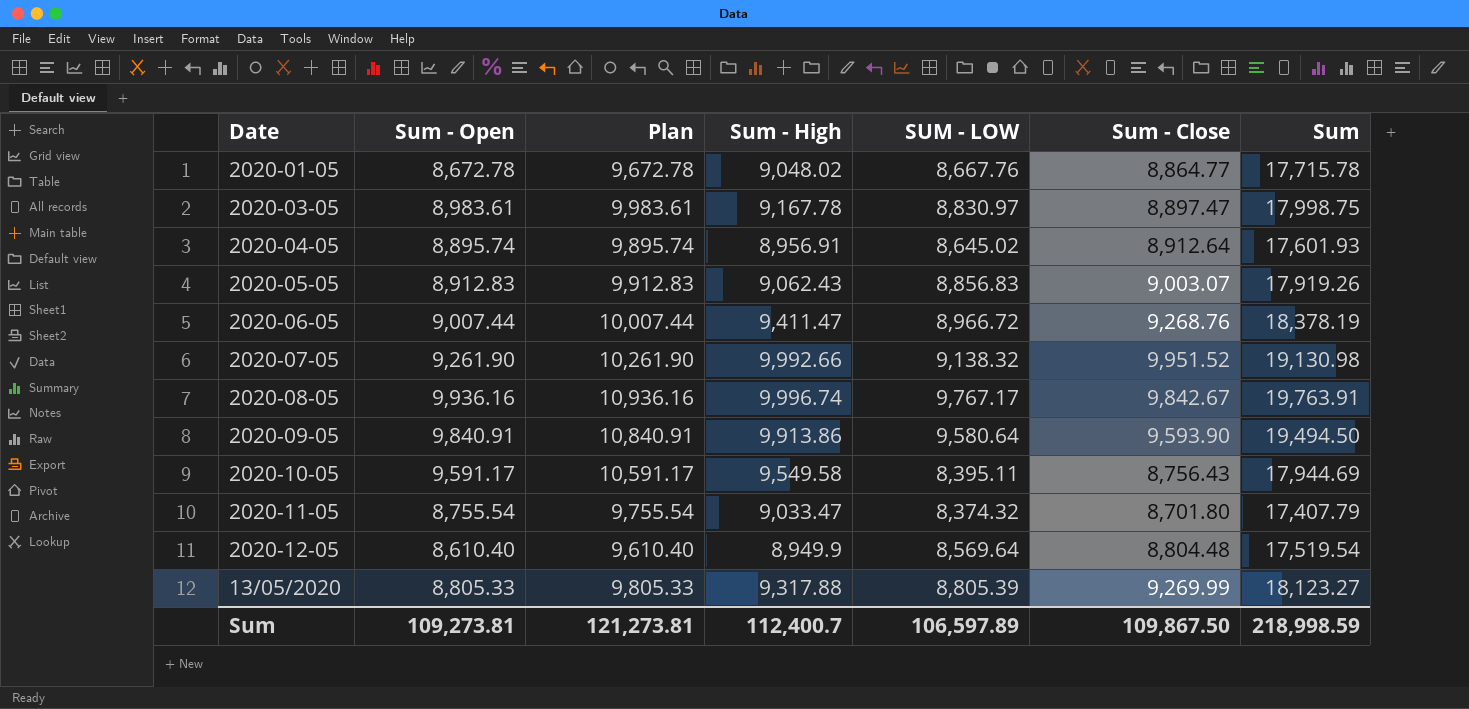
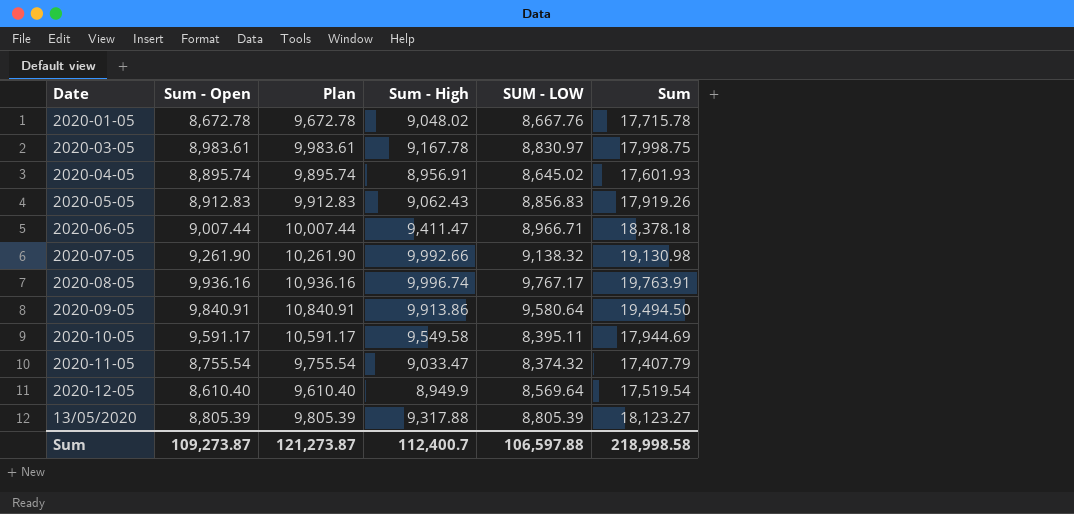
column Sum - Close | position: 6 -> none
2020-06-05 | SUM - LOW: 8,966.72 -> 8,966.71
2020-06-05 | Sum: 18,378.19 -> 18,378.18
13/05/2020 | Sum - Open: 8,805.33 -> 8,805.39
13/05/2020 | Plan: 9,805.33 -> 9,805.39
Sum | Sum - Open: 109,273.81 -> 109,273.87
Sum | Plan: 121,273.81 -> 121,273.87
Sum | SUM - LOW: 106,597.89 -> 106,597.88
Sum | Sum: 218,998.59 -> 218,998.58

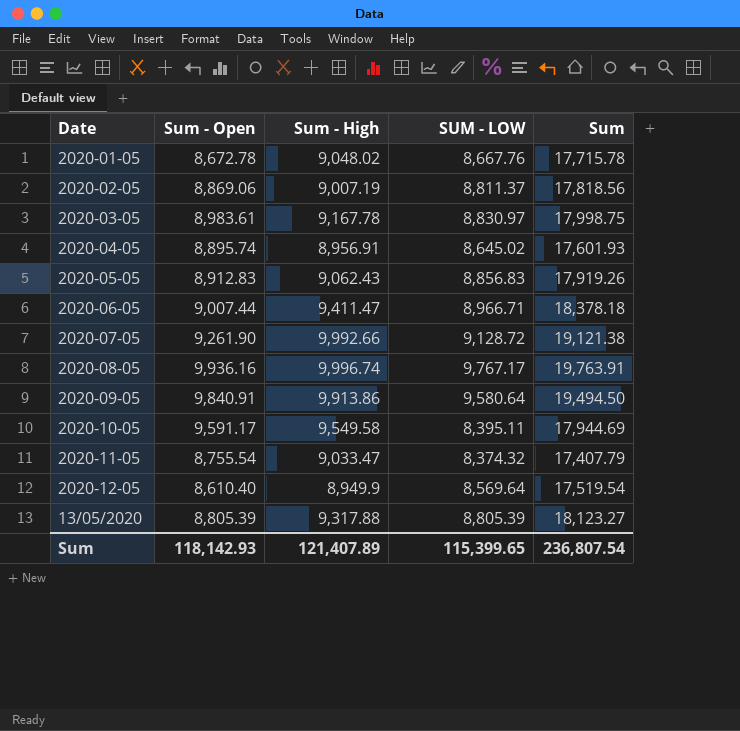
column Plan | formula: [Sum - Open] + 1000 -> none
row 2020-02-05: none -> 8,869.06 | 9,007.19 | 8,811.37 | 17,818.56
2020-07-05 | SUM - LOW: 9,138.32 -> 9,128.72
2020-07-05 | Sum: 19,130.98 -> 19,121.38
Sum | Sum - Open: 109,273.87 -> 118,142.93
Sum | Sum - High: 112,400.7 -> 121,407.89
Sum | SUM - LOW: 106,597.88 -> 115,399.65
Sum | Sum: 218,998.58 -> 236,807.54

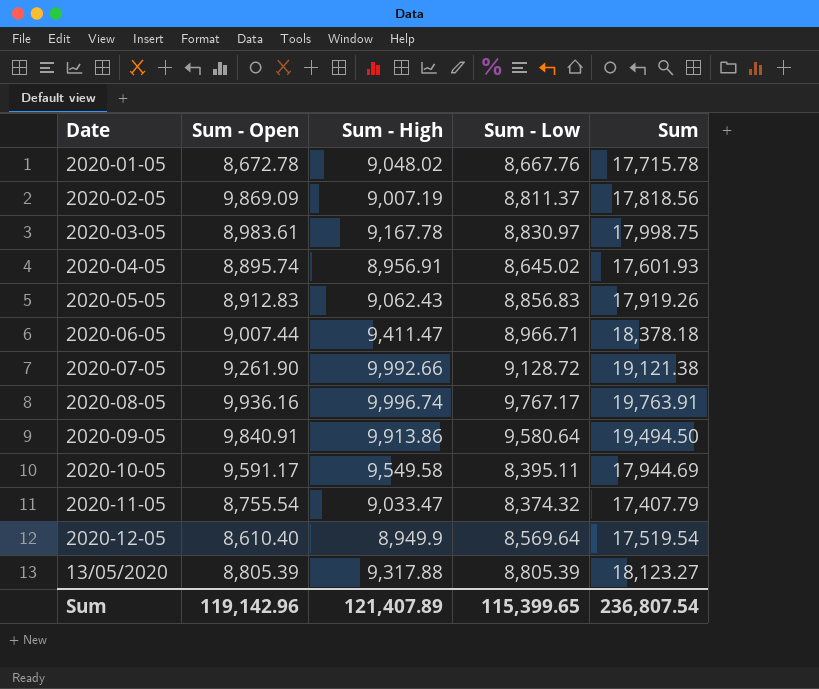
column name: SUM - LOW -> Sum - Low
2020-02-05 | Sum - Open: 8,869.06 -> 9,869.09
Sum | Sum - Open: 118,142.93 -> 119,142.96

